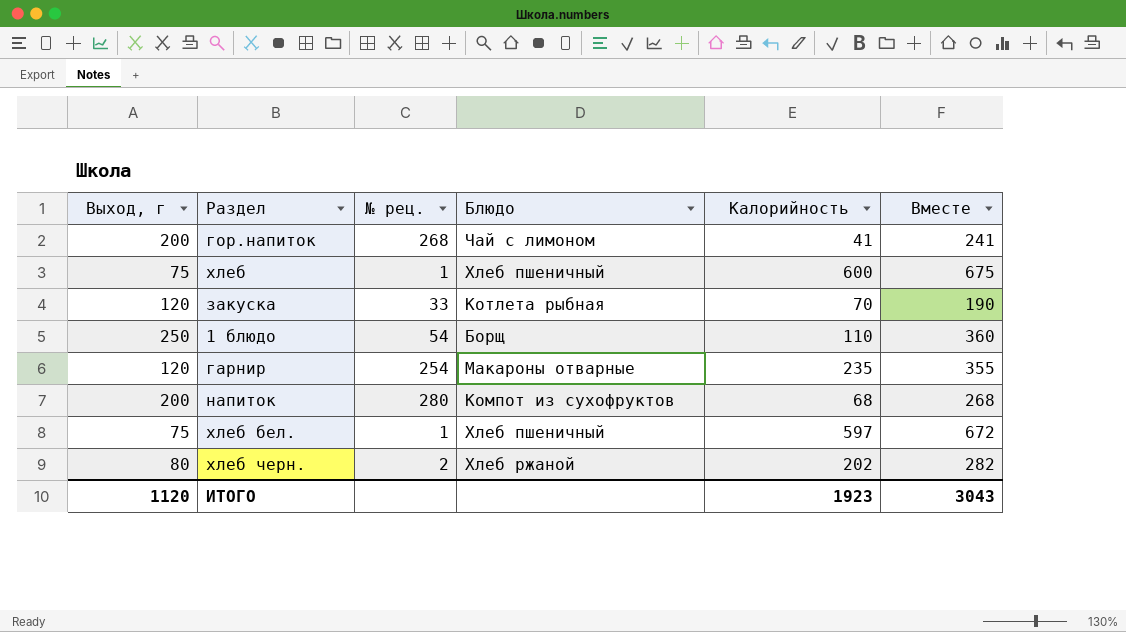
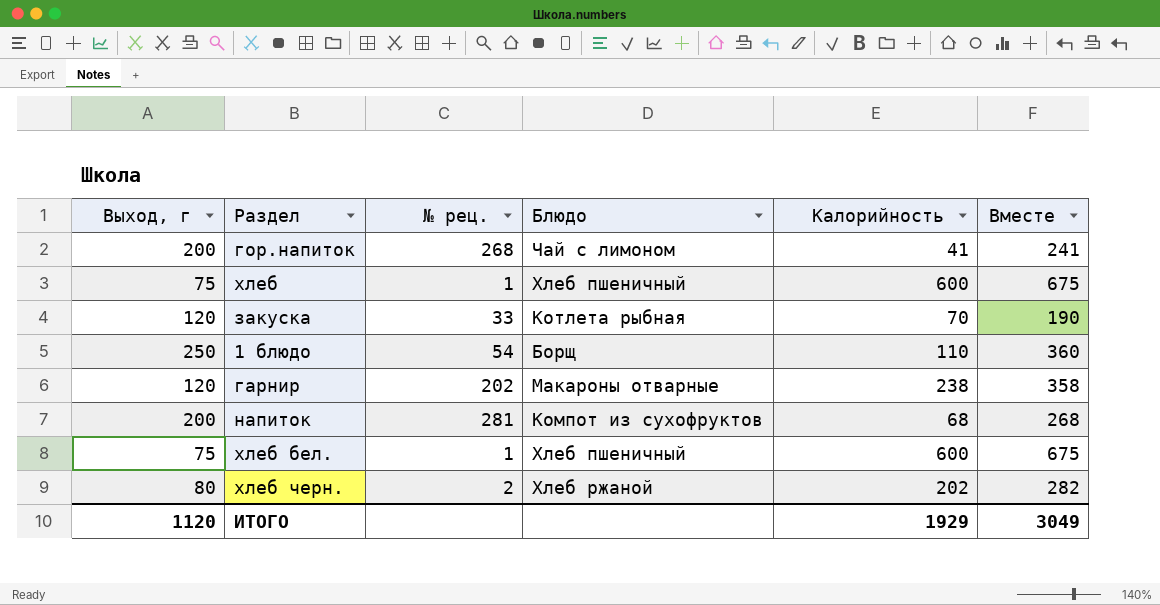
гарнир | № рец.: 254 -> 202
гарнир | Калорийность: 235 -> 238
гарнир | Вместе: 355 -> 358
напиток | № рец.: 280 -> 281
хлеб бел. | Калорийность: 597 -> 600
хлеб бел. | Вместе: 672 -> 675
ИТОГО | Калорийность: 1923 -> 1929
ИТОГО | Вместе: 3043 -> 3049

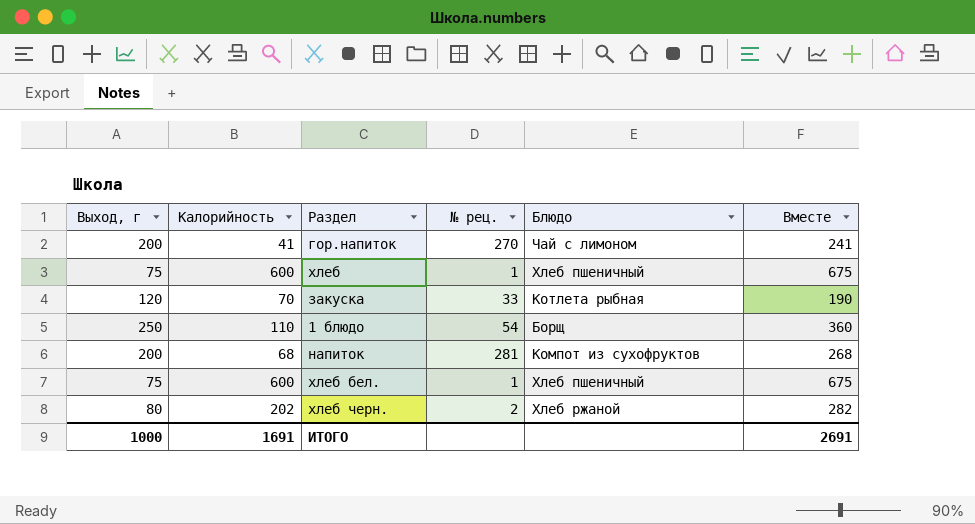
column Калорийность | position: 5 -> 2
row гарнир: 120 | 202 | Макароны отварные | 238 | 358 -> none
гор.напиток | № рец.: 268 -> 270
ИТОГО | Выход, г: 1120 -> 1000
ИТОГО | Калорийность: 1929 -> 1691
ИТОГО | Вместе: 3049 -> 2691

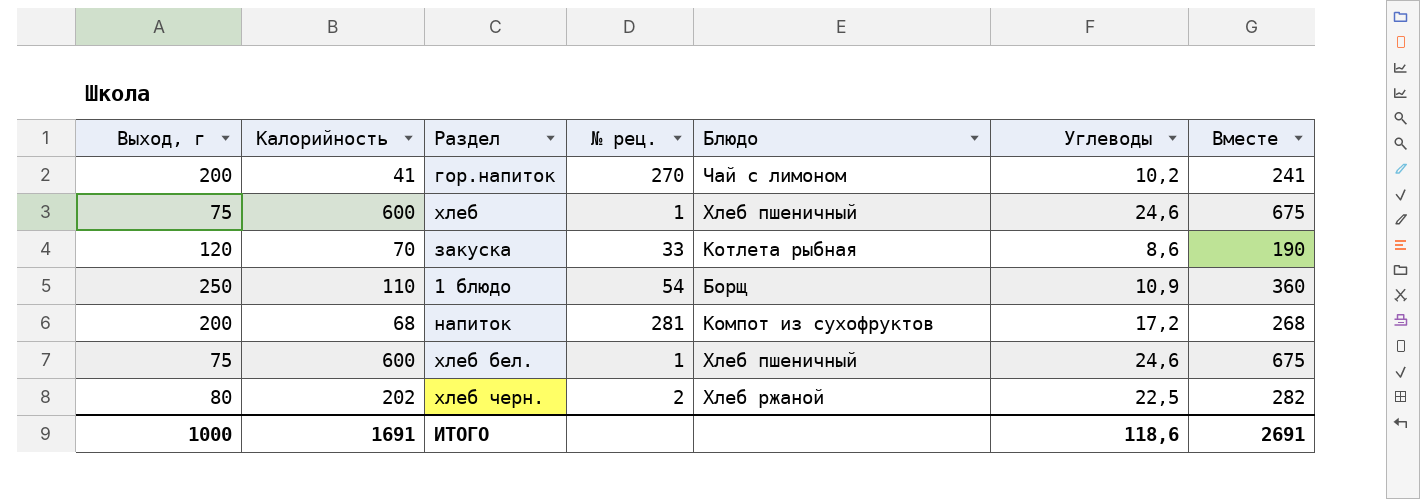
column Углеводы | position: none -> 6

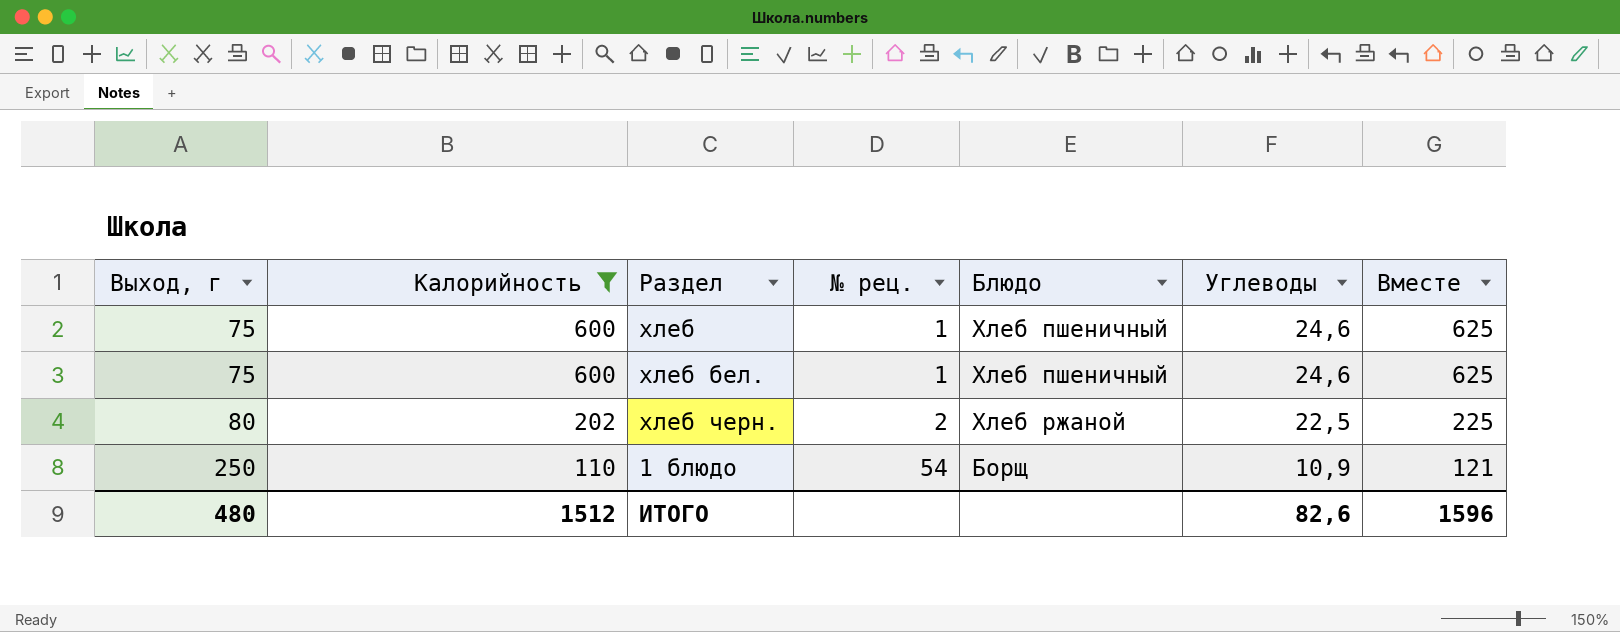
filter: none -> Калорийность >= 110
row order: none -> Выход, г ascending
column Вместе | formula: [Выход, г] + [Калорийность] -> [Калорийность] + [Углеводы]
ИТОГО | Выход, г: 1000 -> 480
ИТОГО | Калорийность: 1691 -> 1512
ИТОГО | Углеводы: 118,6 -> 82,6
ИТОГО | Вместе: 2691 -> 1596

